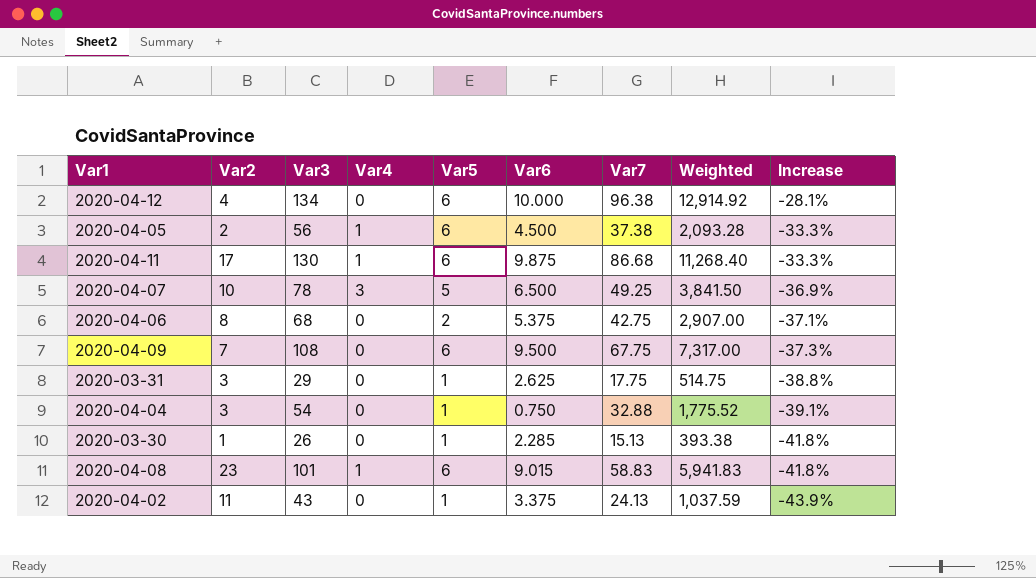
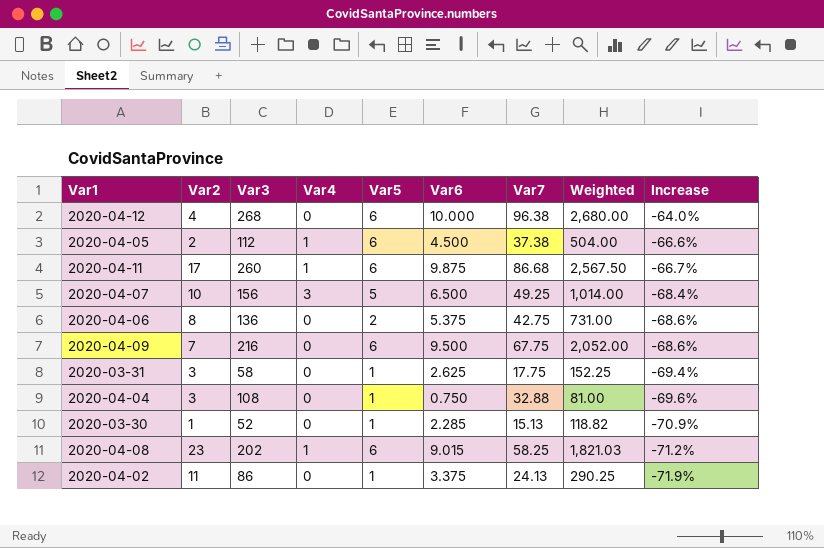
column Weighted | formula: [Var3] * [Var7] -> [Var3] * [Var6]
2020-04-12 | Var3: 134 -> 268
2020-04-12 | Increase: -28.1% -> -64.0%
2020-04-05 | Var3: 56 -> 112
2020-04-05 | Increase: -33.3% -> -66.6%
2020-04-11 | Var3: 130 -> 260
2020-04-11 | Increase: -33.3% -> -66.7%
2020-04-07 | Var3: 78 -> 156
2020-04-07 | Increase: -36.9% -> -68.4%
2020-04-06 | Var3: 68 -> 136
2020-04-06 | Increase: -37.1% -> -68.6%
2020-04-09 | Var3: 108 -> 216
2020-04-09 | Increase: -37.3% -> -68.6%
2020-03-31 | Var3: 29 -> 58
2020-03-31 | Increase: -38.8% -> -69.4%
2020-04-04 | Var3: 54 -> 108
2020-04-04 | Increase: -39.1% -> -69.6%
2020-03-30 | Var3: 26 -> 52
2020-03-30 | Increase: -41.8% -> -70.9%
2020-04-08 | Var3: 101 -> 202
2020-04-08 | Var7: 58.83 -> 58.25
2020-04-08 | Increase: -41.8% -> -71.2%
2020-04-02 | Var3: 43 -> 86
2020-04-02 | Increase: -43.9% -> -71.9%

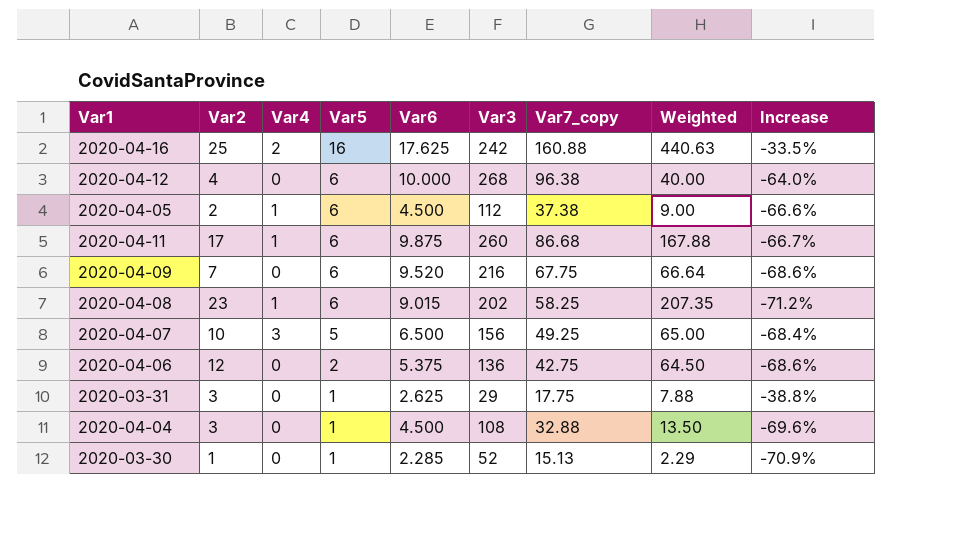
row order: Increase descending -> Var5 descending
column Var3 | position: 3 -> 6
column name: Var7 -> Var7_copy
column Weighted | formula: [Var3] * [Var6] -> [Var2] * [Var6]
row 2020-04-02: 11 | 86 | 0 | 1 | 3.375 | 24.13 | 290.25 | -71.9% -> none
row 2020-04-16: none -> 25 | 2 | 16 | 17.625 | 242 | 160.88 | 440.63 | -33.5%
2020-04-09 | Var6: 9.500 -> 9.520
2020-04-06 | Var2: 8 -> 12
2020-03-31 | Var3: 58 -> 29
2020-03-31 | Increase: -69.4% -> -38.8%
2020-04-04 | Var6: 0.750 -> 4.500

